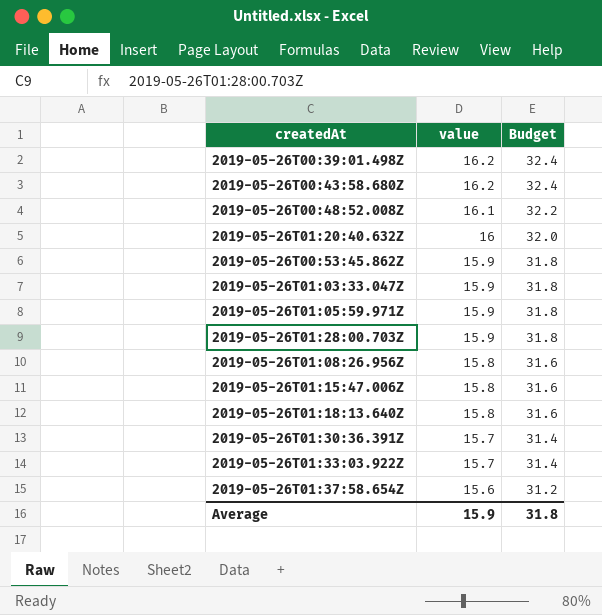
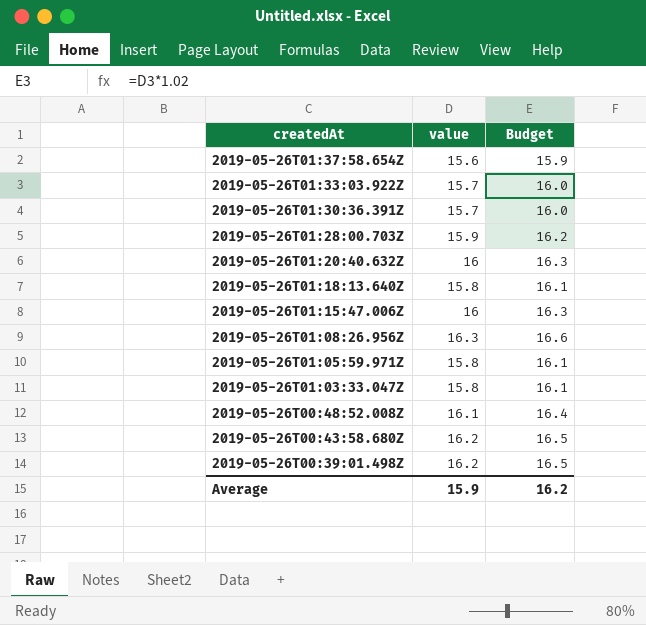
row order: value descending -> createdAt descending
column Budget | formula: [value] * 2 -> [value] * 1.02
row 2019-05-26T00:53:45.862Z: 15.9 | 31.8 -> none
2019-05-26T01:15:47.006Z | value: 15.8 -> 16
2019-05-26T01:08:26.956Z | value: 15.8 -> 16.3
2019-05-26T01:05:59.971Z | value: 15.9 -> 15.8
2019-05-26T01:03:33.047Z | value: 15.9 -> 15.8
Average | Budget: 31.8 -> 16.2

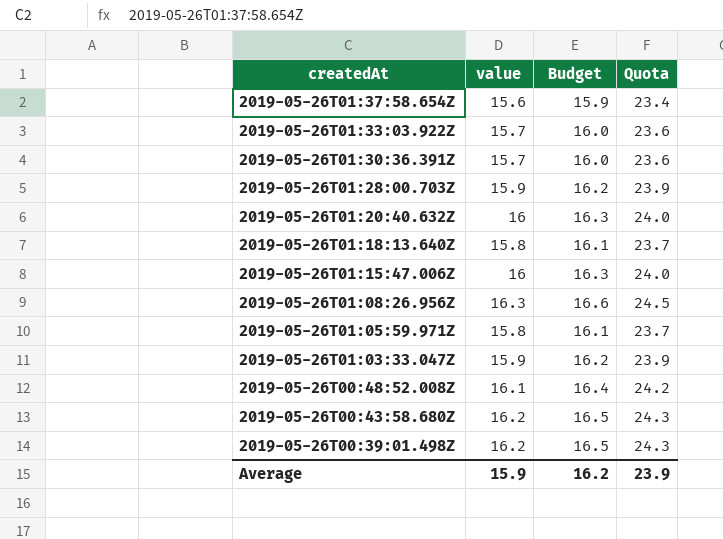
column Quota | formula: none -> [value] * 1.5
2019-05-26T01:03:33.047Z | value: 15.8 -> 15.9
2019-05-26T01:03:33.047Z | Budget: 16.1 -> 16.2

